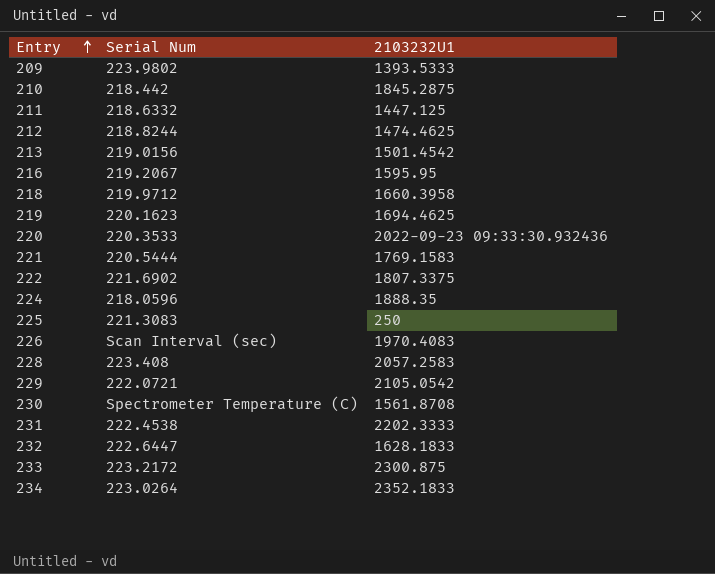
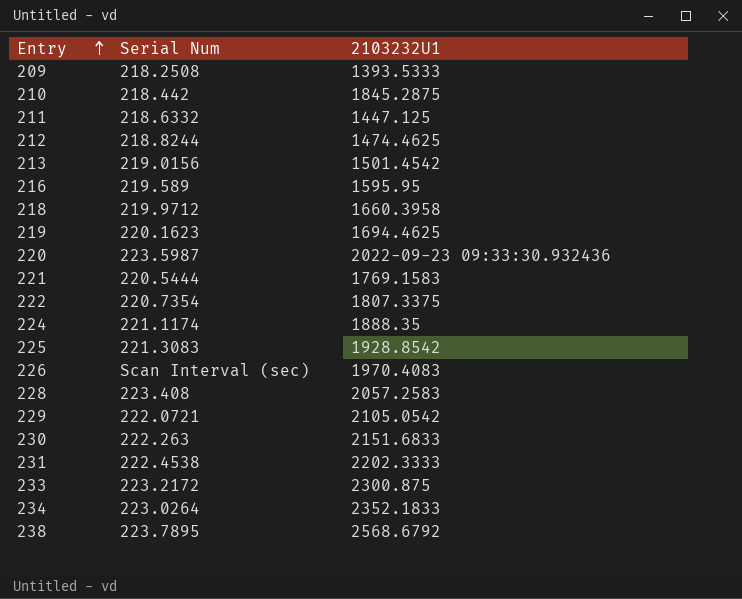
row 232: 222.6447 | 1628.1833 -> none
209 | Serial Num: 223.9802 -> 218.2508
216 | Serial Num: 219.2067 -> 219.589
220 | Serial Num: 220.3533 -> 223.5987
222 | Serial Num: 221.6902 -> 220.7354
224 | Serial Num: 218.0596 -> 221.1174
225 | 2103232U1: 250 -> 1928.8542
230 | Serial Num: Spectrometer Temperature (C) -> 222.263
230 | 2103232U1: 1561.8708 -> 2151.6833
row 238: none -> 223.7895 | 2568.6792

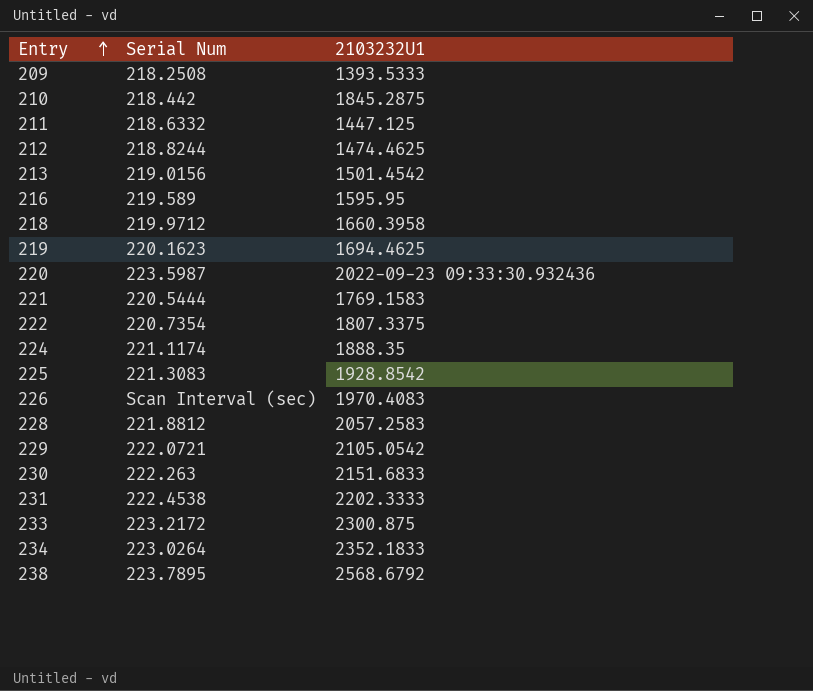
228 | Serial Num: 223.408 -> 221.8812

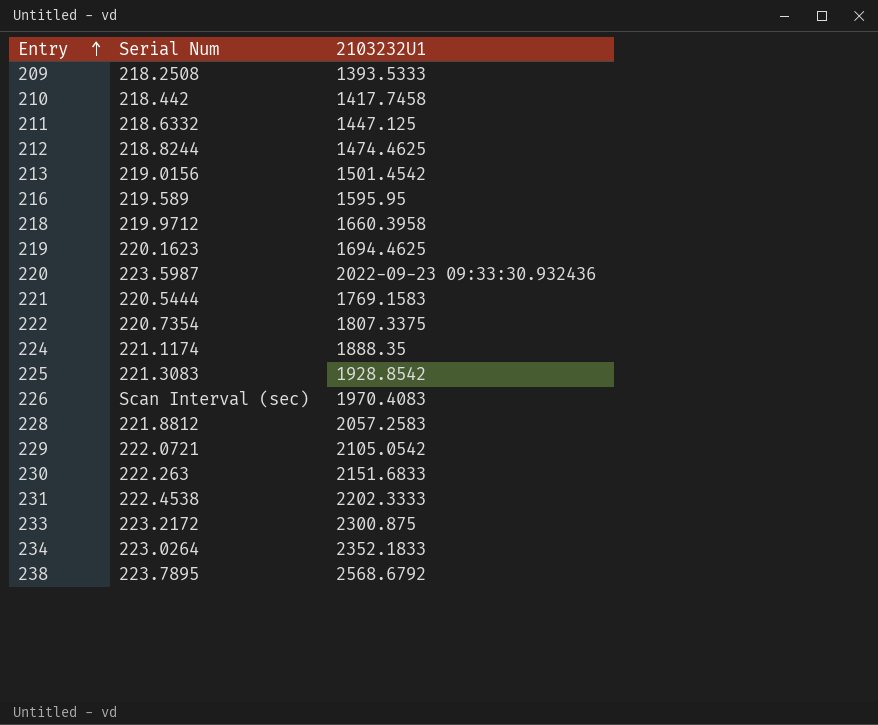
210 | 2103232U1: 1845.2875 -> 1417.7458

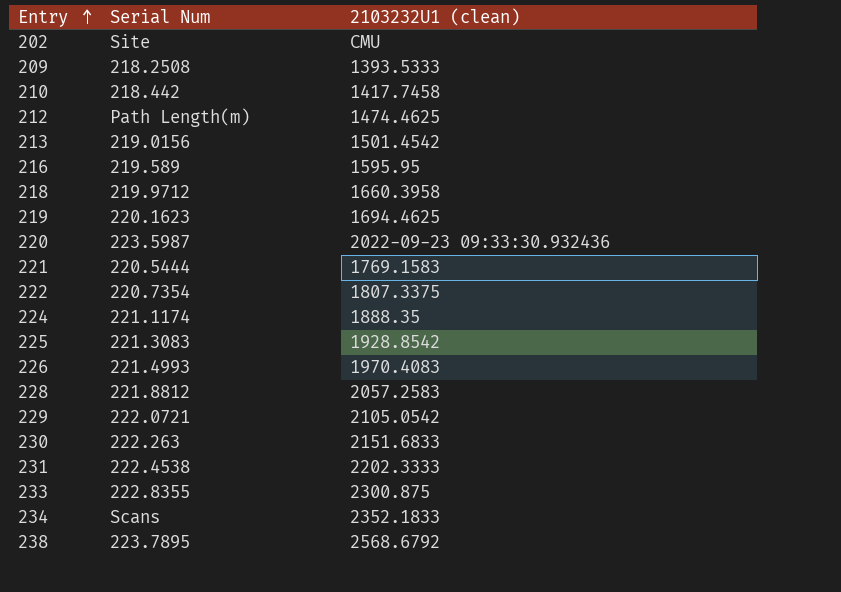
column name: 2103232U1 -> 2103232U1 (clean)
row 211: 218.6332 | 1447.125 -> none
row 202: none -> Site | CMU
212 | Serial Num: 218.8244 -> Path Length(m)
226 | Serial Num: Scan Interval (sec) -> 221.4993
233 | Serial Num: 223.2172 -> 222.8355
234 | Serial Num: 223.0264 -> Scans

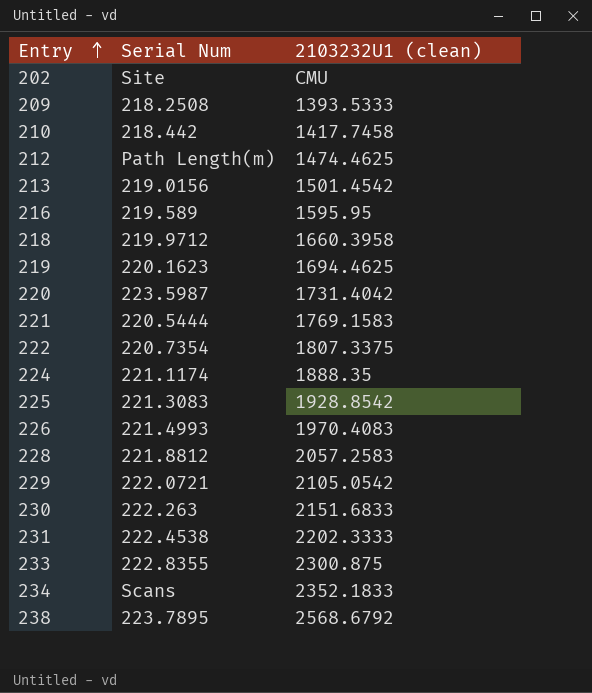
220 | 2103232U1 (clean): 2022-09-23 09:33:30.932436 -> 1731.4042

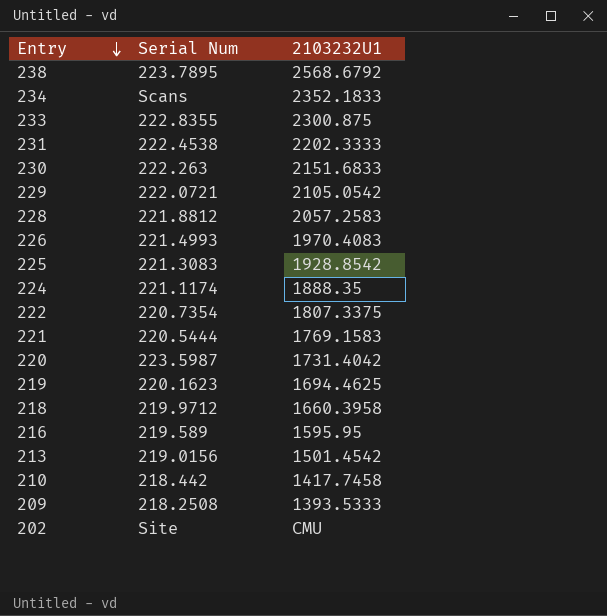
row order: Entry ascending -> Entry descending
column name: 2103232U1 (clean) -> 2103232U1
row 212: Path Length(m) | 1474.4625 -> none

